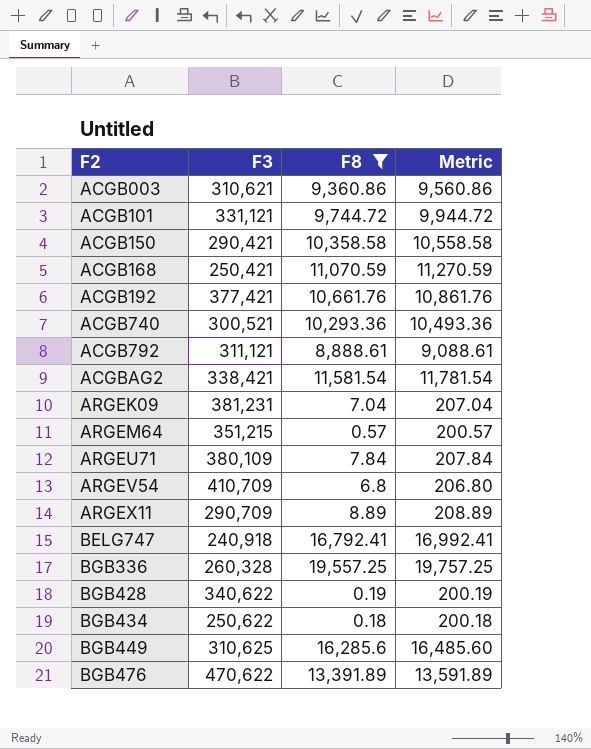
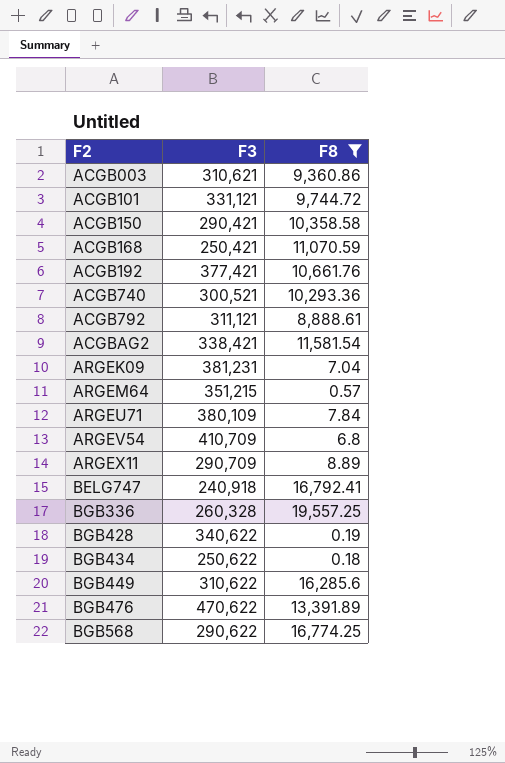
column Metric | formula: [F8] + 200 -> none
BGB449 | F3: 310,625 -> 310,622
row BGB568: none -> 290,622 | 16,774.25

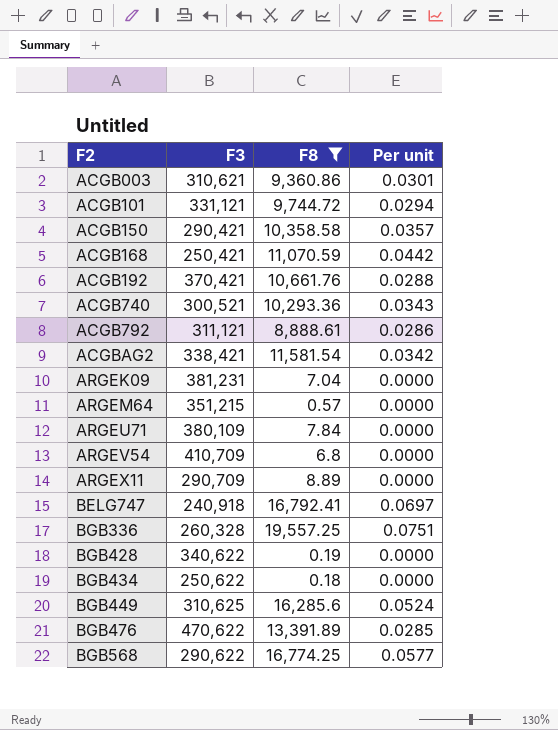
column Per unit | formula: none -> [F8] / [F3]
ACGB192 | F3: 377,421 -> 370,421
BGB449 | F3: 310,622 -> 310,625

